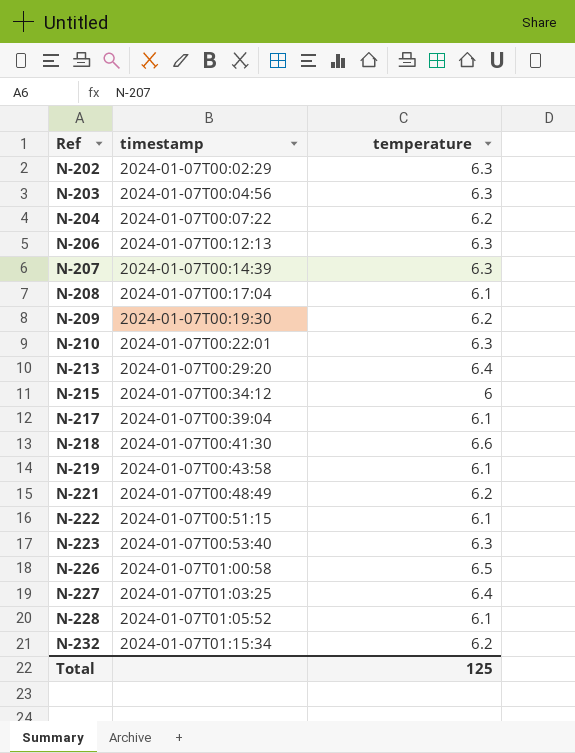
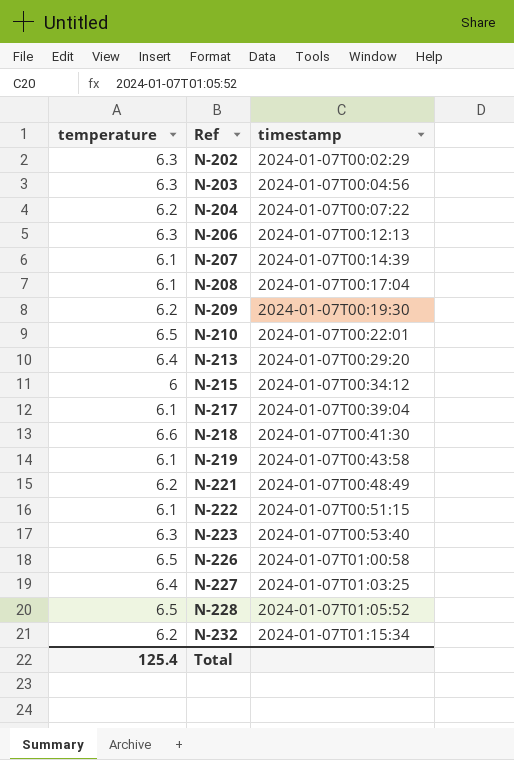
column temperature | position: 3 -> 1
N-207 | temperature: 6.3 -> 6.1
N-210 | temperature: 6.3 -> 6.5
N-228 | temperature: 6.1 -> 6.5
Total | temperature: 125 -> 125.4

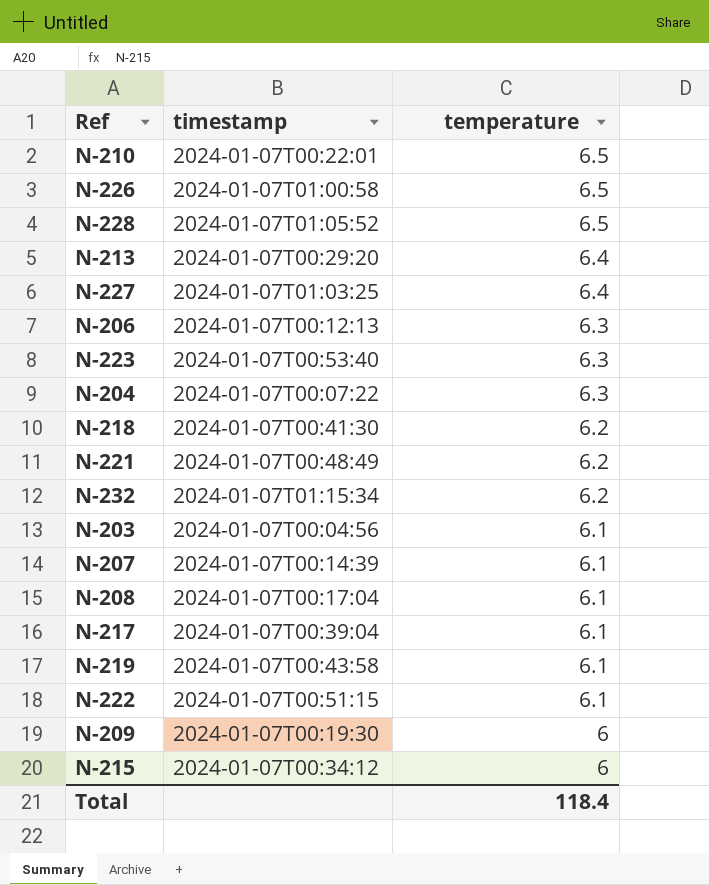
row order: Ref ascending -> temperature descending
column temperature | position: 1 -> 3
row N-202: 6.3 | 2024-01-07T00:02:29 -> none
N-204 | temperature: 6.2 -> 6.3
N-218 | temperature: 6.6 -> 6.2
N-203 | temperature: 6.3 -> 6.1
N-209 | temperature: 6.2 -> 6
Total | temperature: 125.4 -> 118.4

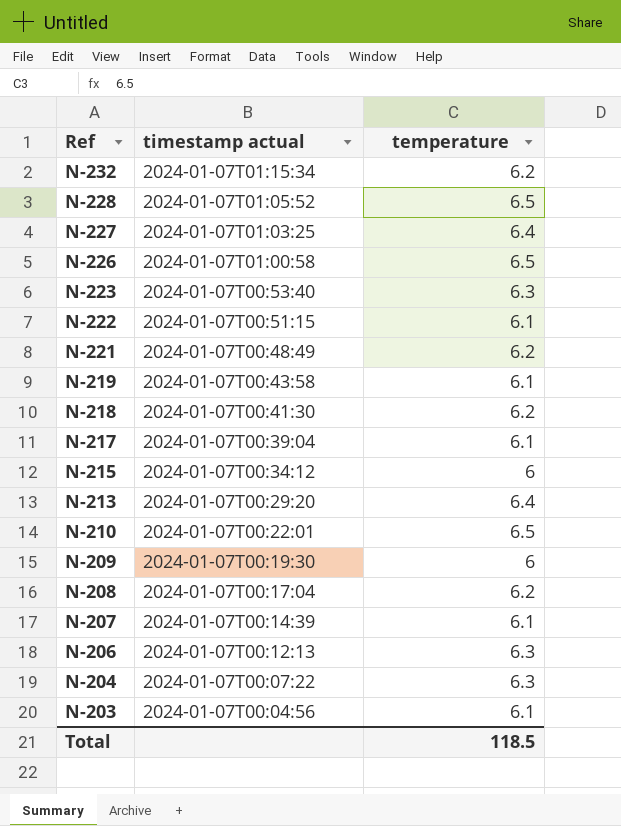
row order: temperature descending -> Ref descending
column name: timestamp -> timestamp actual
N-208 | temperature: 6.1 -> 6.2
Total | temperature: 118.4 -> 118.5

